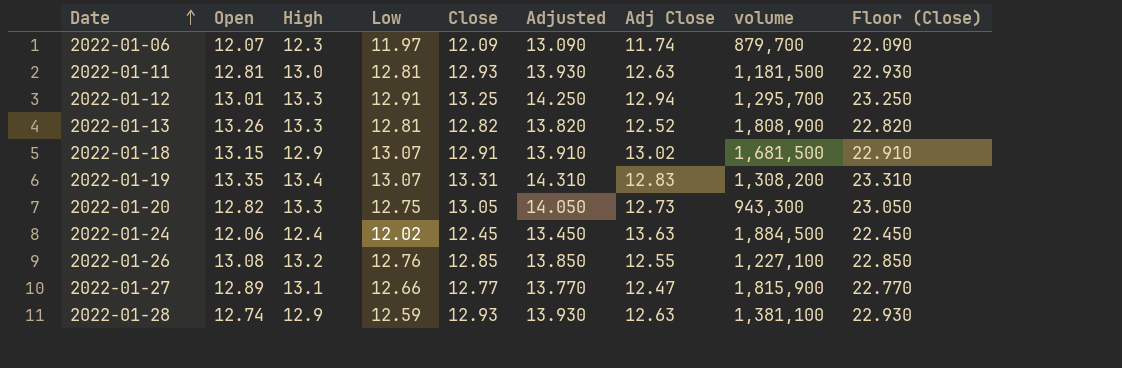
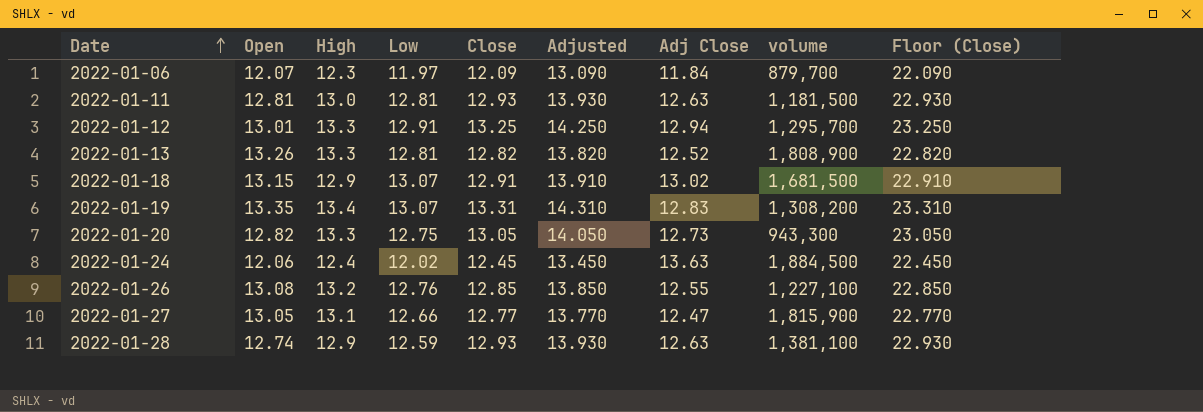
2022-01-06 | Adj Close: 11.74 -> 11.84
2022-01-27 | Open: 12.89 -> 13.05

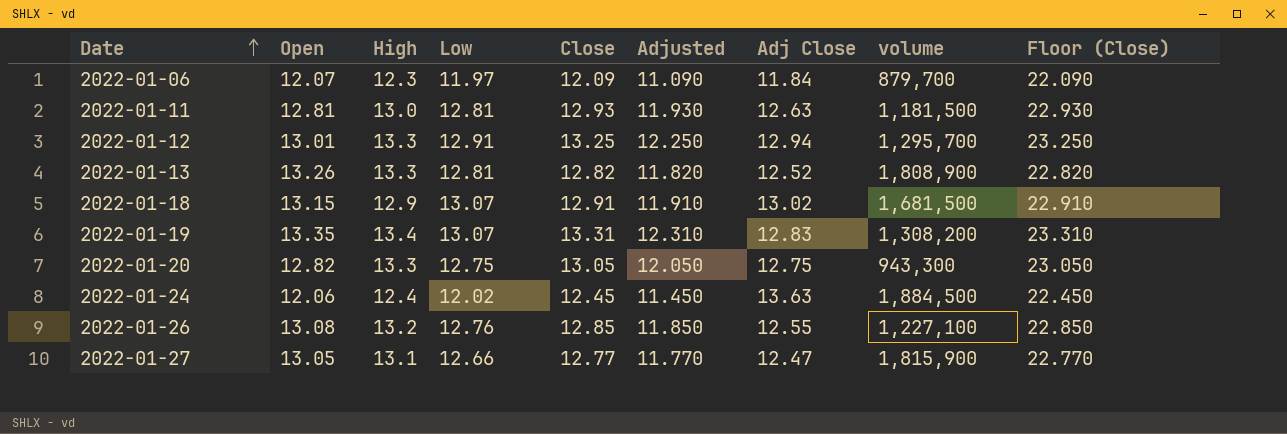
column Adjusted | formula: [Close] + 1 -> [Close] - 1
row 2022-01-28: 12.74 | 12.9 | 12.59 | 12.93 | 13.930 | 12.63 | 1,381,100 | 22.930 -> none
2022-01-20 | Adj Close: 12.73 -> 12.75

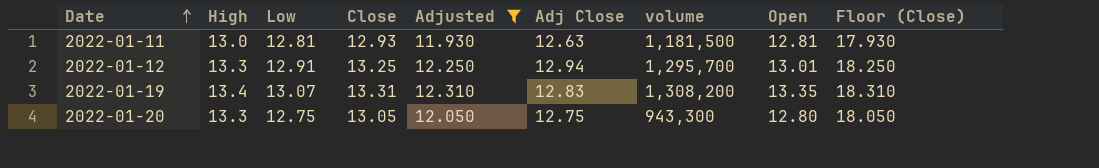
filter: none -> Adjusted >= 11.930
column Open | position: 2 -> 8
column Floor (Close) | formula: [Close] + 10 -> [Close] + 5
2022-01-20 | Open: 12.82 -> 12.80

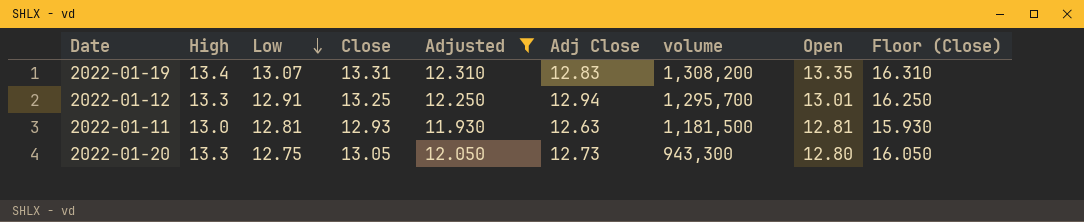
row order: Date ascending -> Low descending
column Floor (Close) | formula: [Close] + 5 -> [Close] + 3
2022-01-20 | Adj Close: 12.75 -> 12.73

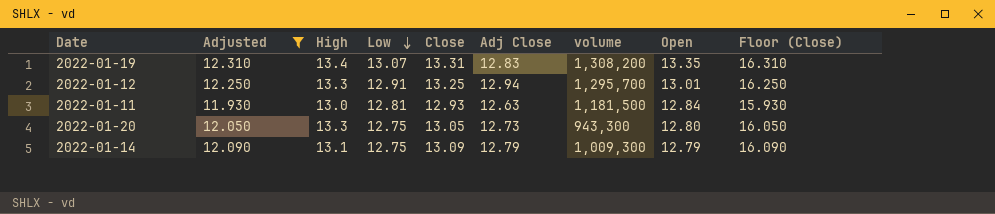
column Adjusted | position: 5 -> 2
2022-01-11 | Open: 12.81 -> 12.84
row 2022-01-14: none -> 12.090 | 13.1 | 12.75 | 13.09 | 12.79 | 1,009,300 | 12.79 | 16.090

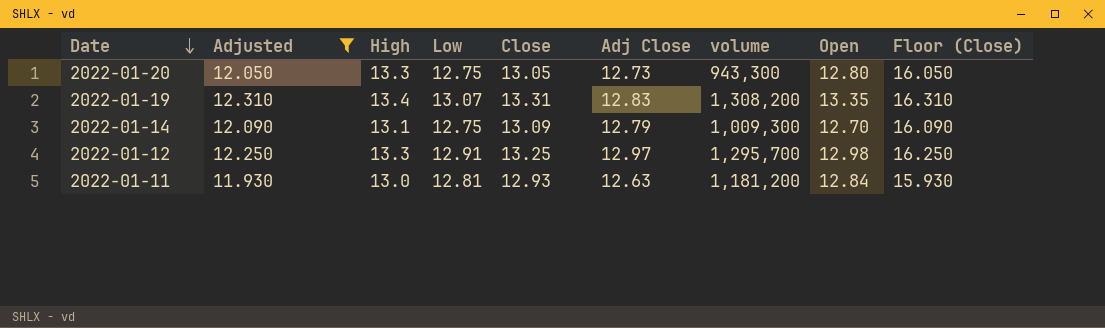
row order: Low descending -> Date descending
2022-01-14 | Open: 12.79 -> 12.70
2022-01-12 | Adj Close: 12.94 -> 12.97
2022-01-12 | Open: 13.01 -> 12.98
2022-01-11 | volume: 1,181,500 -> 1,181,200

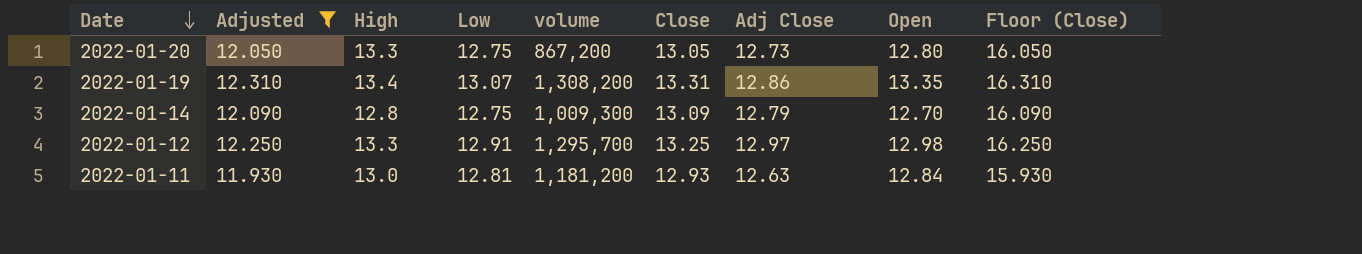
column volume | position: 7 -> 5
2022-01-20 | volume: 943,300 -> 867,200
2022-01-19 | Adj Close: 12.83 -> 12.86
2022-01-14 | High: 13.1 -> 12.8

